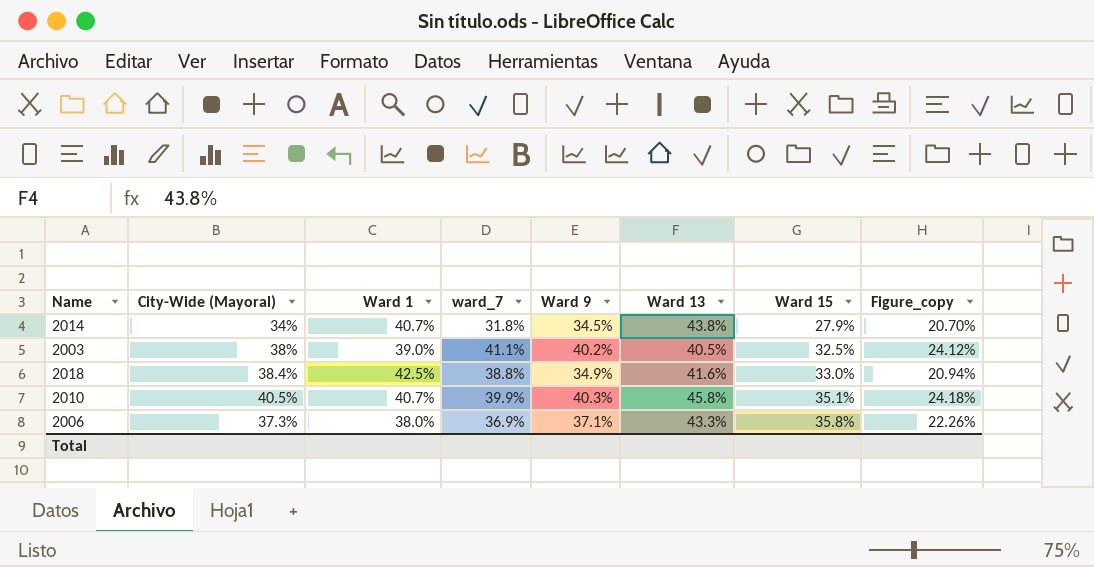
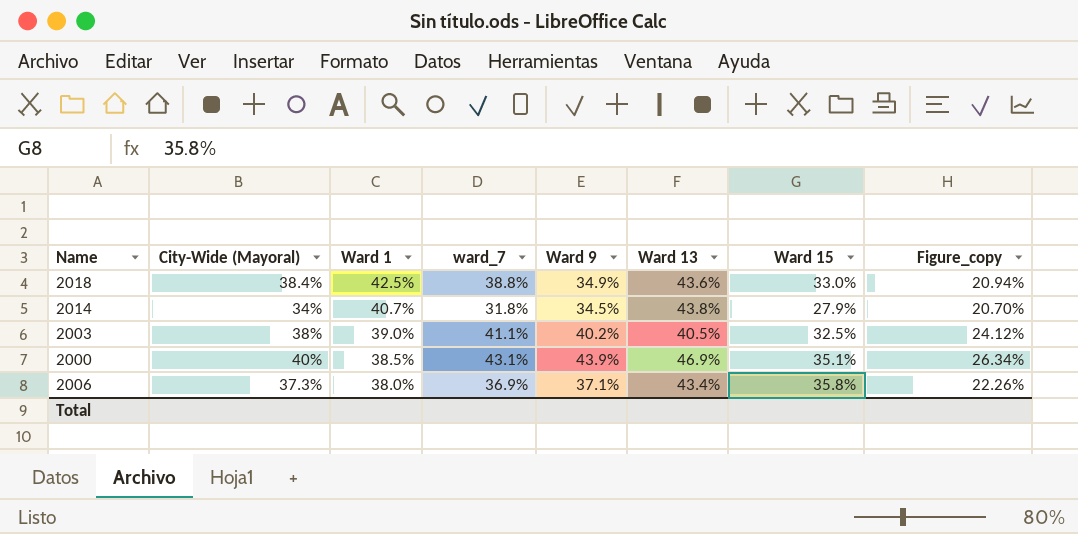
row order: Ward 15 ascending -> Ward 1 descending
row 2010: 40.5% | 40.7% | 39.9% | 40.3% | 45.8% | 35.1% | 24.18% -> none
2018 | Ward 13: 41.6% -> 43.6%
row 2000: none -> 40% | 38.5% | 43.1% | 43.9% | 46.9% | 35.1% | 26.34%
2006 | Ward 13: 43.3% -> 43.4%

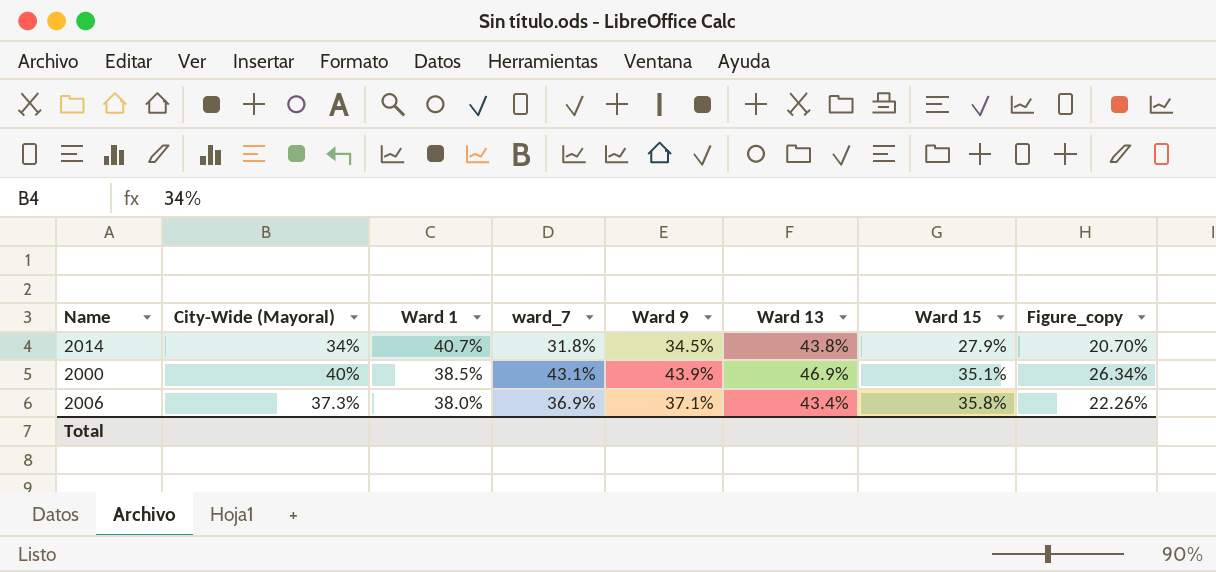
row 2018: 38.4% | 42.5% | 38.8% | 34.9% | 43.6% | 33.0% | 20.94% -> none
row 2003: 38% | 39.0% | 41.1% | 40.2% | 40.5% | 32.5% | 24.12% -> none

